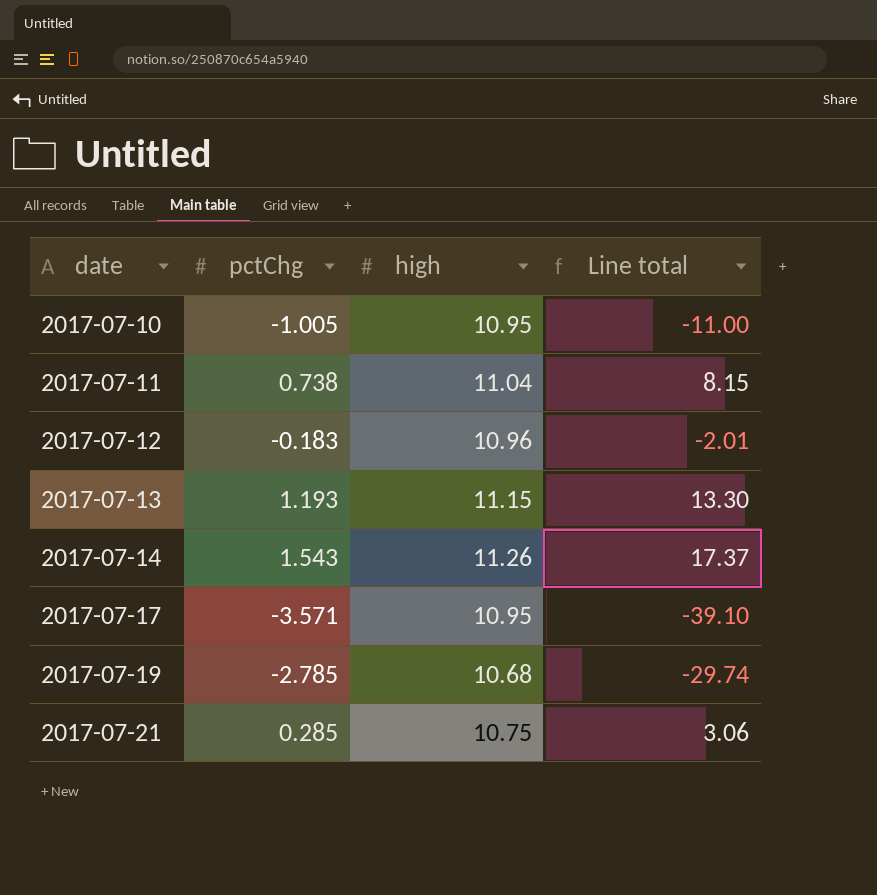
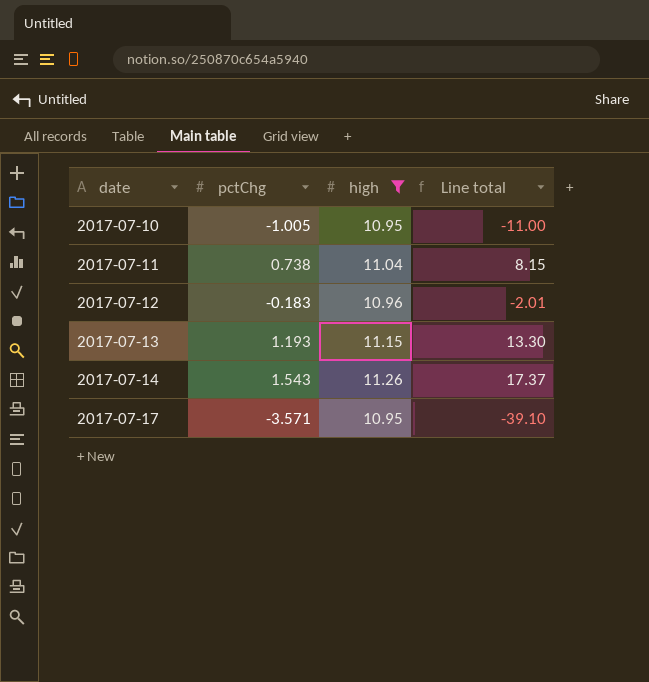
filter: none -> high >= 10.95

